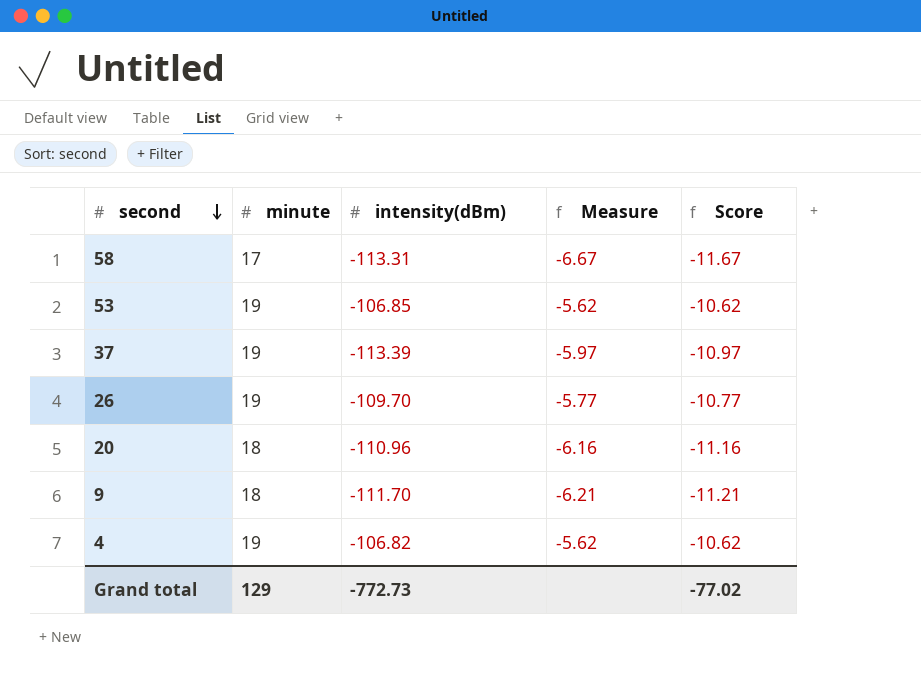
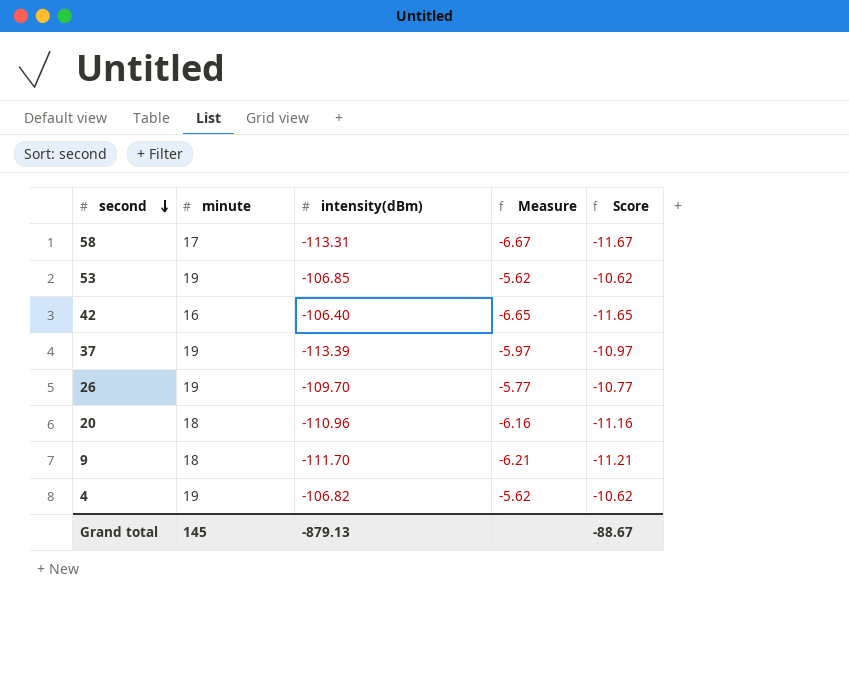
row 42: none -> 16 | -106.40 | -6.65 | -11.65
Grand total | minute: 129 -> 145
Grand total | intensity(dBm): -772.73 -> -879.13
Grand total | Score: -77.02 -> -88.67

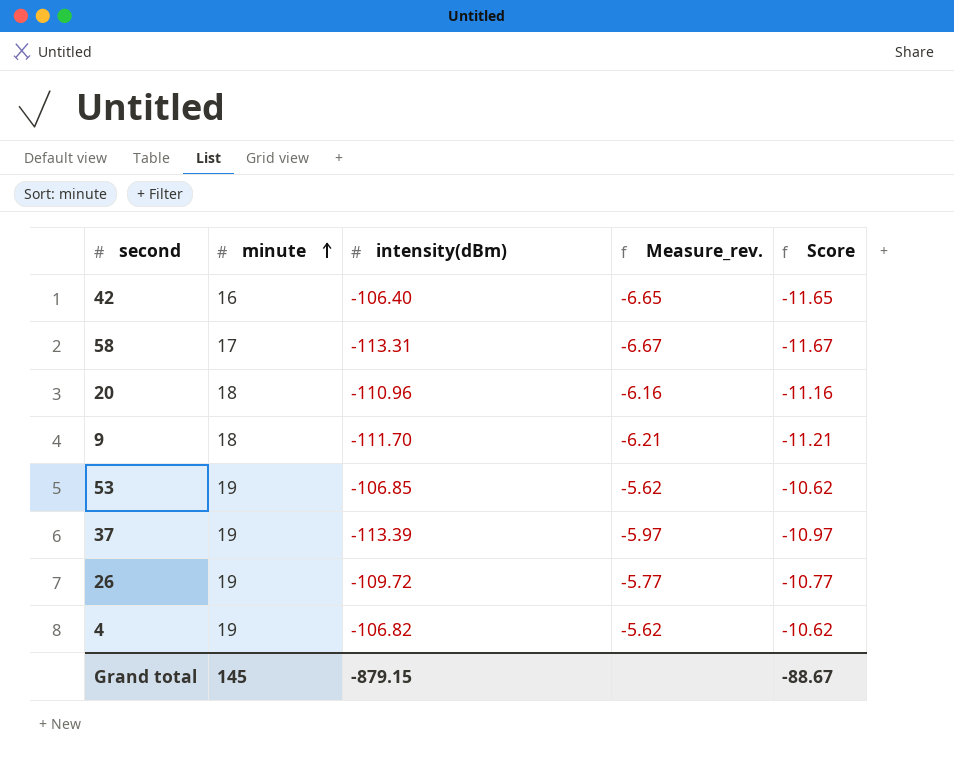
row order: second descending -> minute ascending
column name: Measure -> Measure_rev.
26 | intensity(dBm): -109.70 -> -109.72
Grand total | intensity(dBm): -879.13 -> -879.15

